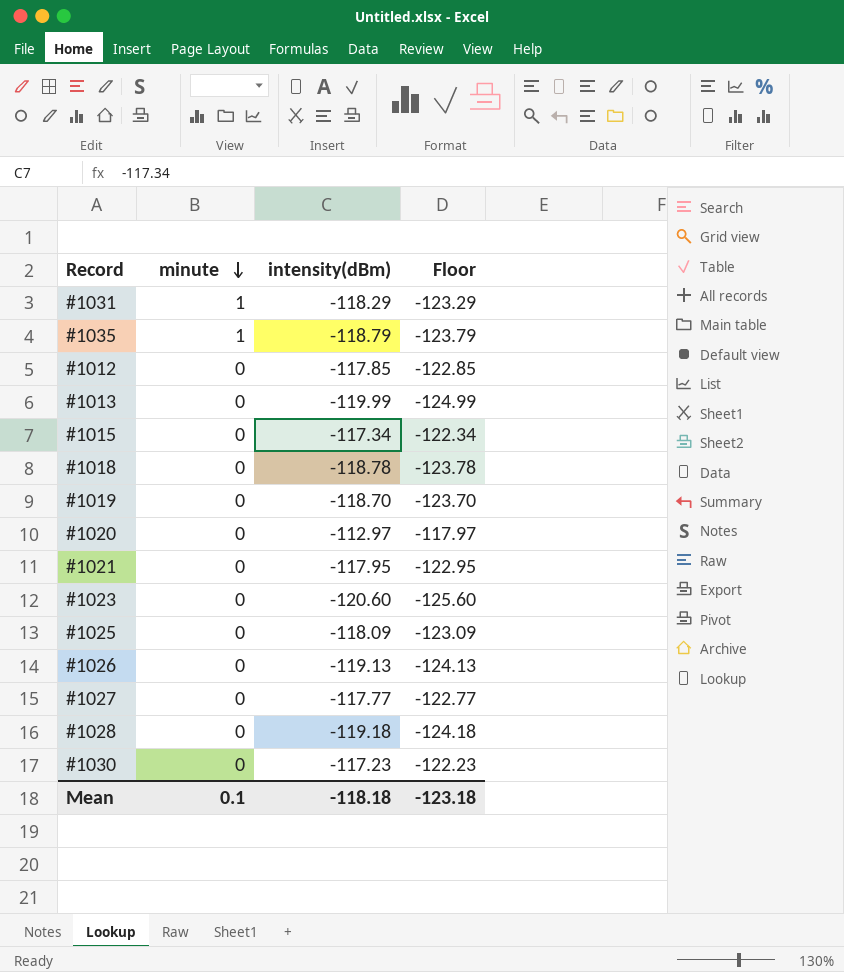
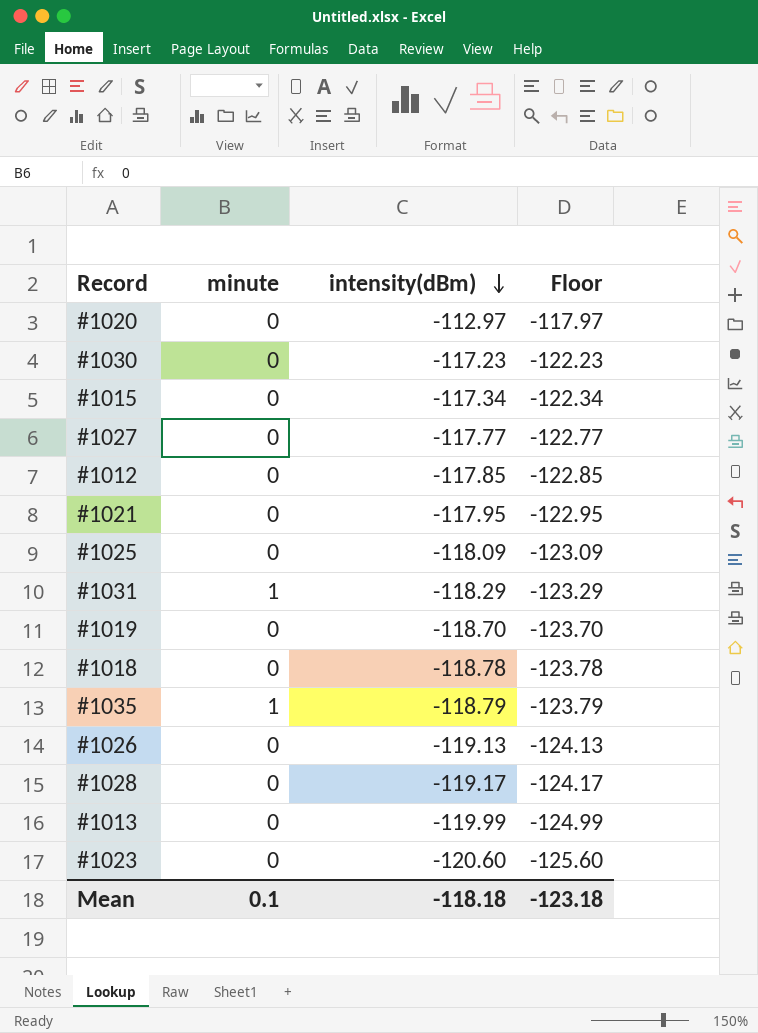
row order: minute descending -> intensity(dBm) descending
#1028 | intensity(dBm): -119.18 -> -119.17
#1028 | Floor: -124.18 -> -124.17

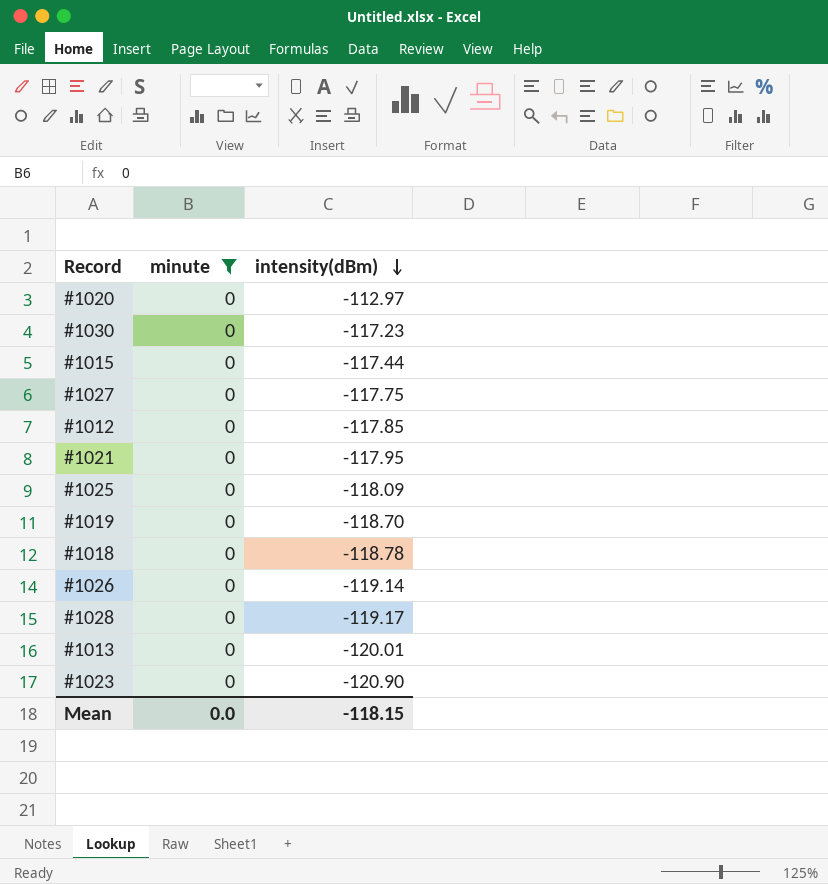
filter: none -> minute = 0
column Floor | formula: [intensity(dBm)] - 5 -> none
#1015 | intensity(dBm): -117.34 -> -117.44
#1027 | intensity(dBm): -117.77 -> -117.75
#1026 | intensity(dBm): -119.13 -> -119.14
#1013 | intensity(dBm): -119.99 -> -120.01
#1023 | intensity(dBm): -120.60 -> -120.90
Mean | minute: 0.1 -> 0.0
Mean | intensity(dBm): -118.18 -> -118.15

